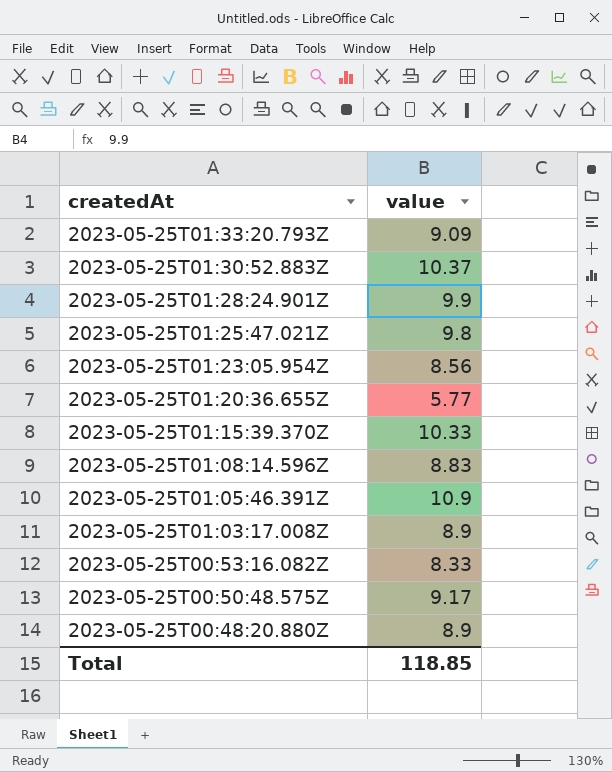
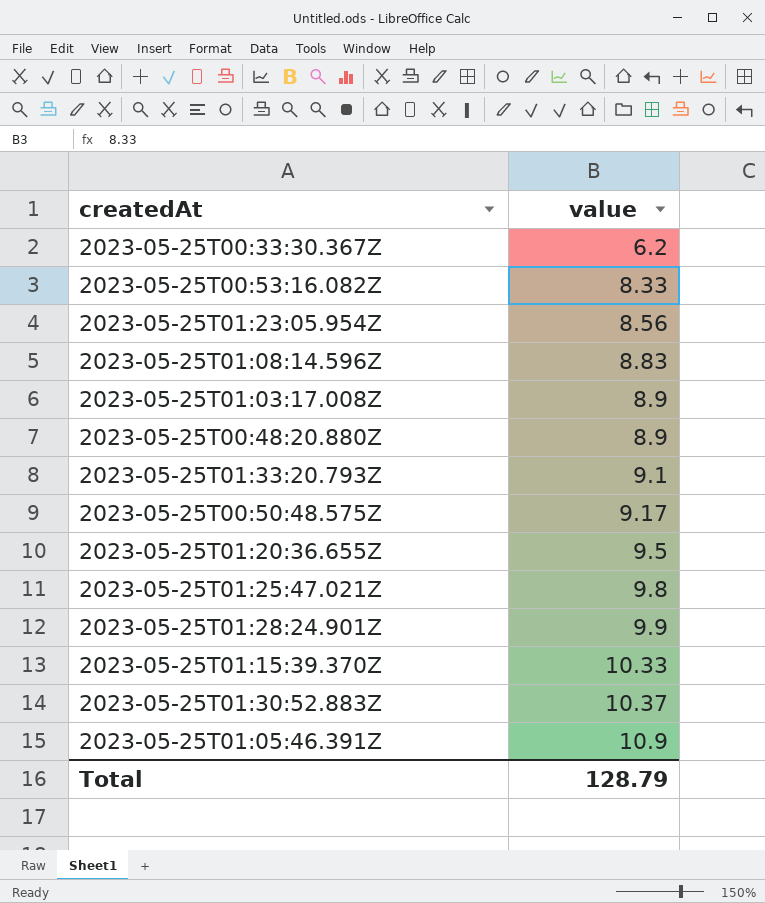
row order: createdAt descending -> value ascending
row 2023-05-25T00:33:30.367Z: none -> 6.2
2023-05-25T01:33:20.793Z | value: 9.09 -> 9.1
2023-05-25T01:20:36.655Z | value: 5.77 -> 9.5
Total | value: 118.85 -> 128.79

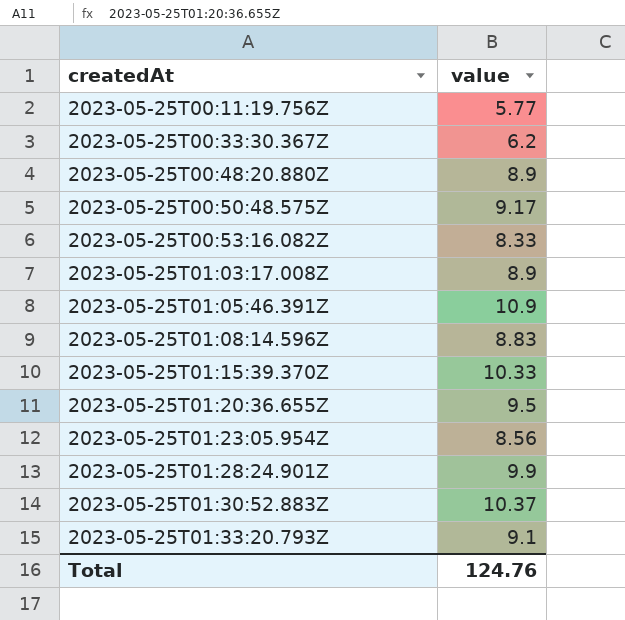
row order: value ascending -> createdAt ascending
row 2023-05-25T01:25:47.021Z: 9.8 -> none
row 2023-05-25T00:11:19.756Z: none -> 5.77
Total | value: 128.79 -> 124.76

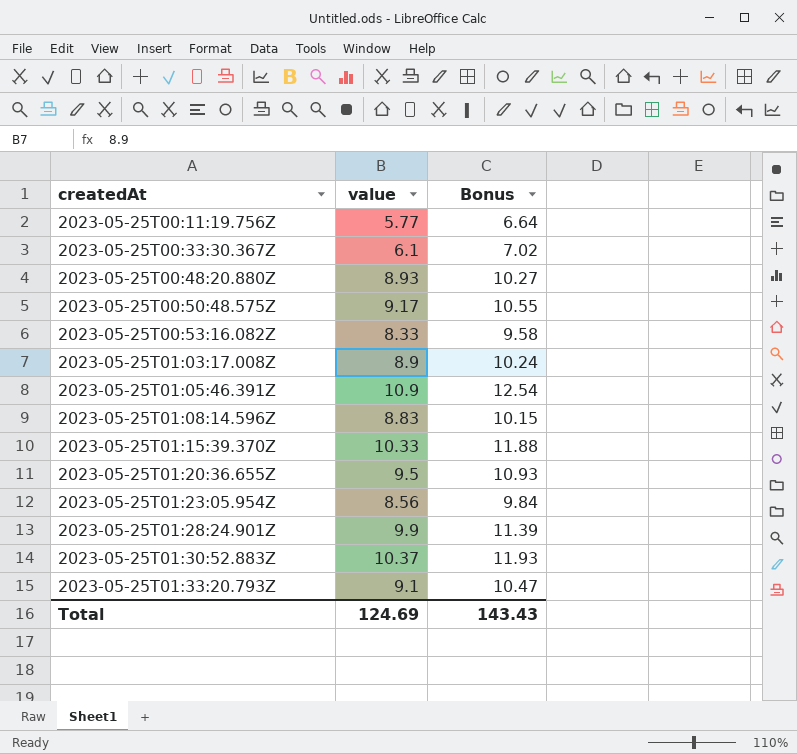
column Bonus | formula: none -> [value] * 1.15
2023-05-25T00:33:30.367Z | value: 6.2 -> 6.1
2023-05-25T00:48:20.880Z | value: 8.9 -> 8.93
Total | value: 124.76 -> 124.69

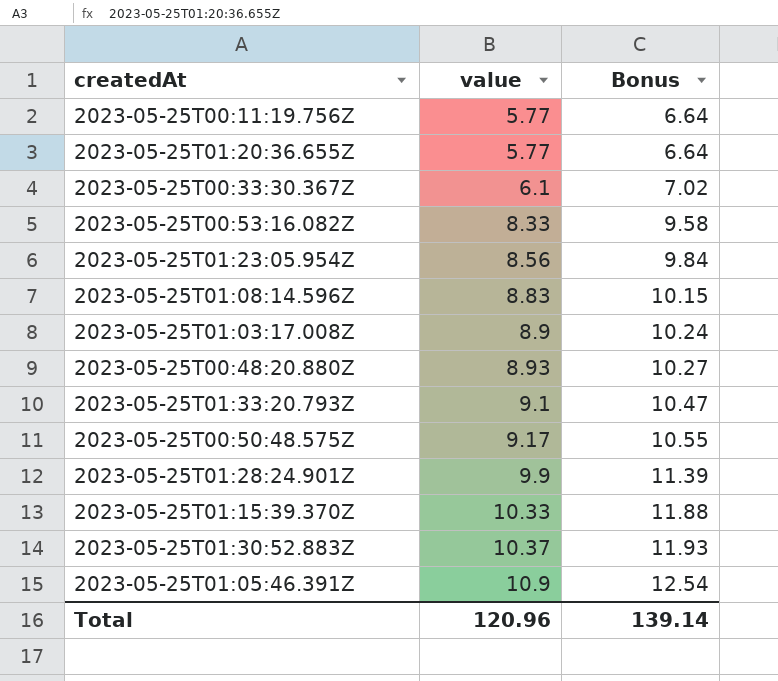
row order: createdAt ascending -> value ascending
2023-05-25T01:20:36.655Z | value: 9.5 -> 5.77
2023-05-25T01:20:36.655Z | Bonus: 10.93 -> 6.64
Total | value: 124.69 -> 120.96
Total | Bonus: 143.43 -> 139.14

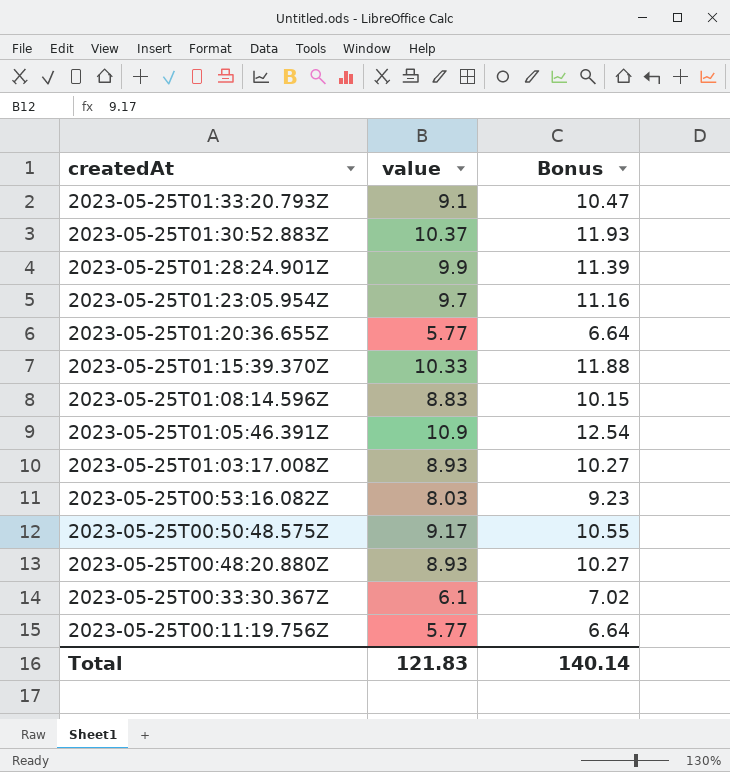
row order: value ascending -> createdAt descending
2023-05-25T01:23:05.954Z | value: 8.56 -> 9.7
2023-05-25T01:23:05.954Z | Bonus: 9.84 -> 11.16
2023-05-25T01:03:17.008Z | value: 8.9 -> 8.93
2023-05-25T01:03:17.008Z | Bonus: 10.24 -> 10.27
2023-05-25T00:53:16.082Z | value: 8.33 -> 8.03
2023-05-25T00:53:16.082Z | Bonus: 9.58 -> 9.23
Total | value: 120.96 -> 121.83
Total | Bonus: 139.14 -> 140.14

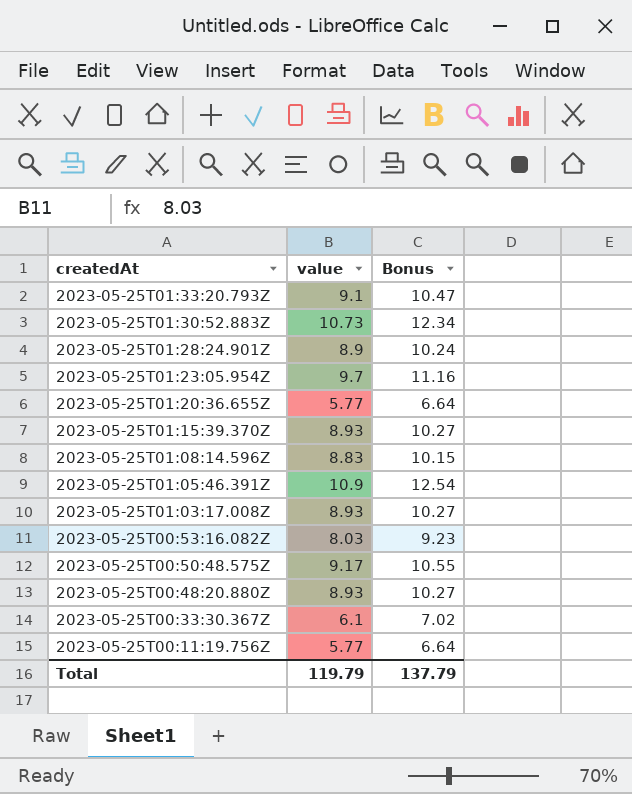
2023-05-25T01:30:52.883Z | value: 10.37 -> 10.73
2023-05-25T01:30:52.883Z | Bonus: 11.93 -> 12.34
2023-05-25T01:28:24.901Z | value: 9.9 -> 8.9
2023-05-25T01:28:24.901Z | Bonus: 11.39 -> 10.24
2023-05-25T01:15:39.370Z | value: 10.33 -> 8.93
2023-05-25T01:15:39.370Z | Bonus: 11.88 -> 10.27
Total | value: 121.83 -> 119.79
Total | Bonus: 140.14 -> 137.79

